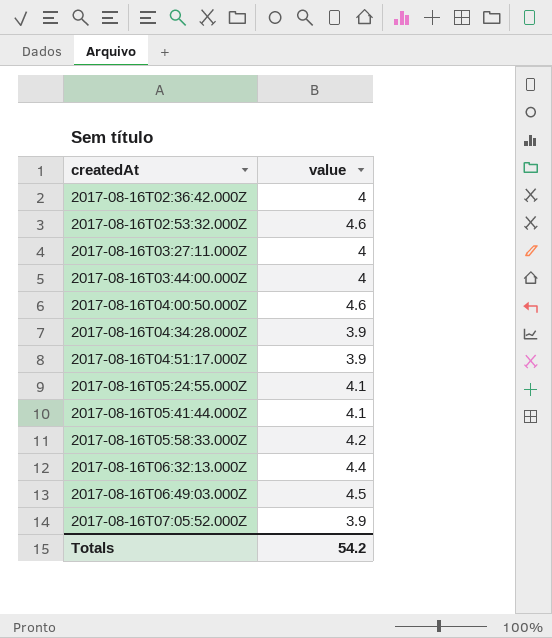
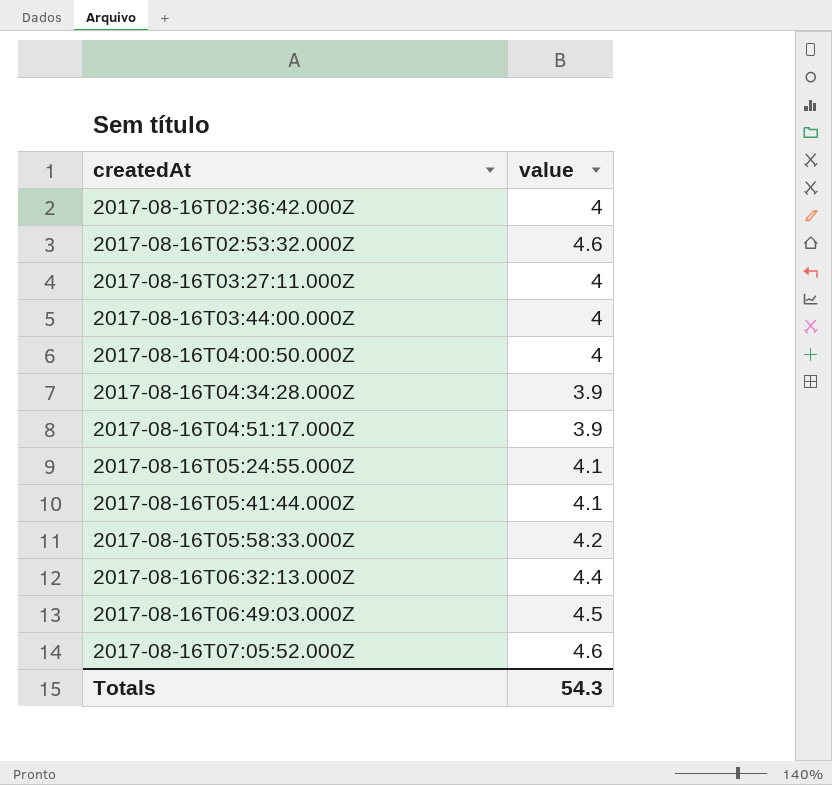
2017-08-16T04:00:50.000Z | value: 4.6 -> 4
2017-08-16T07:05:52.000Z | value: 3.9 -> 4.6
Totals | value: 54.2 -> 54.3

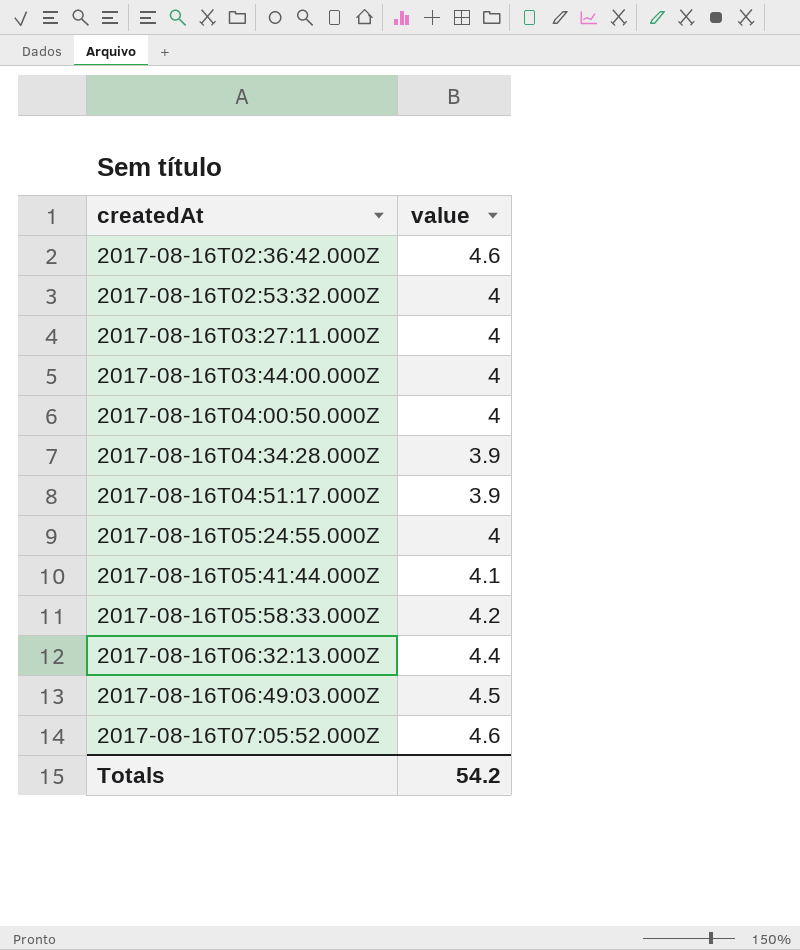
2017-08-16T02:36:42.000Z | value: 4 -> 4.6
2017-08-16T02:53:32.000Z | value: 4.6 -> 4
2017-08-16T05:24:55.000Z | value: 4.1 -> 4
Totals | value: 54.3 -> 54.2

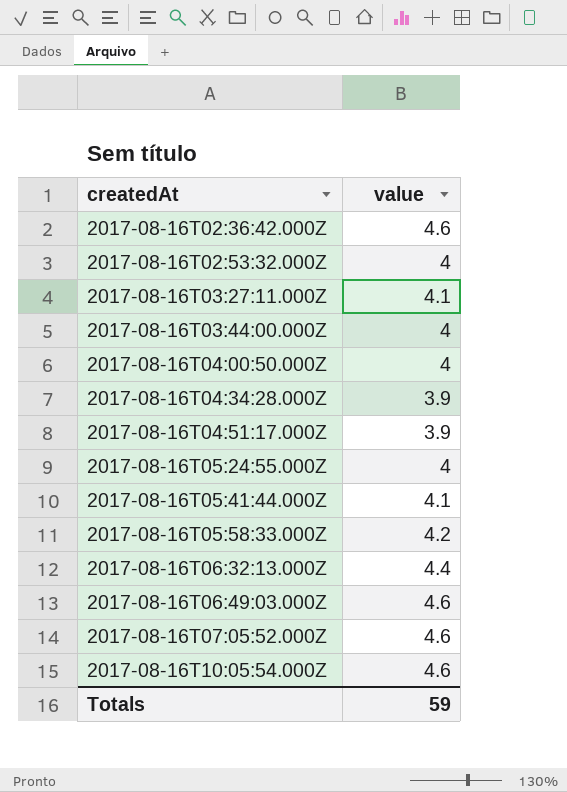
2017-08-16T03:27:11.000Z | value: 4 -> 4.1
2017-08-16T06:49:03.000Z | value: 4.5 -> 4.6
row 2017-08-16T10:05:54.000Z: none -> 4.6
Totals | value: 54.2 -> 59

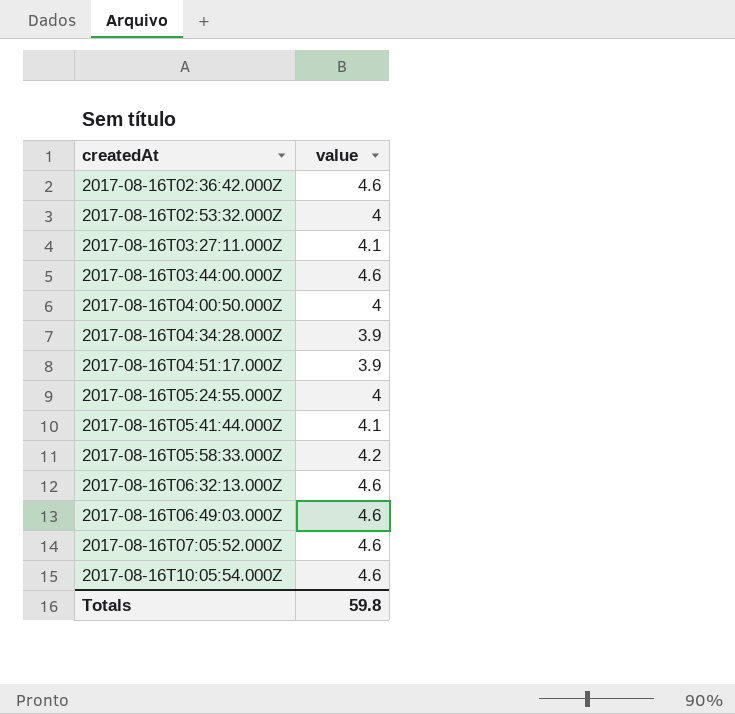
2017-08-16T03:44:00.000Z | value: 4 -> 4.6
2017-08-16T06:32:13.000Z | value: 4.4 -> 4.6
Totals | value: 59 -> 59.8

